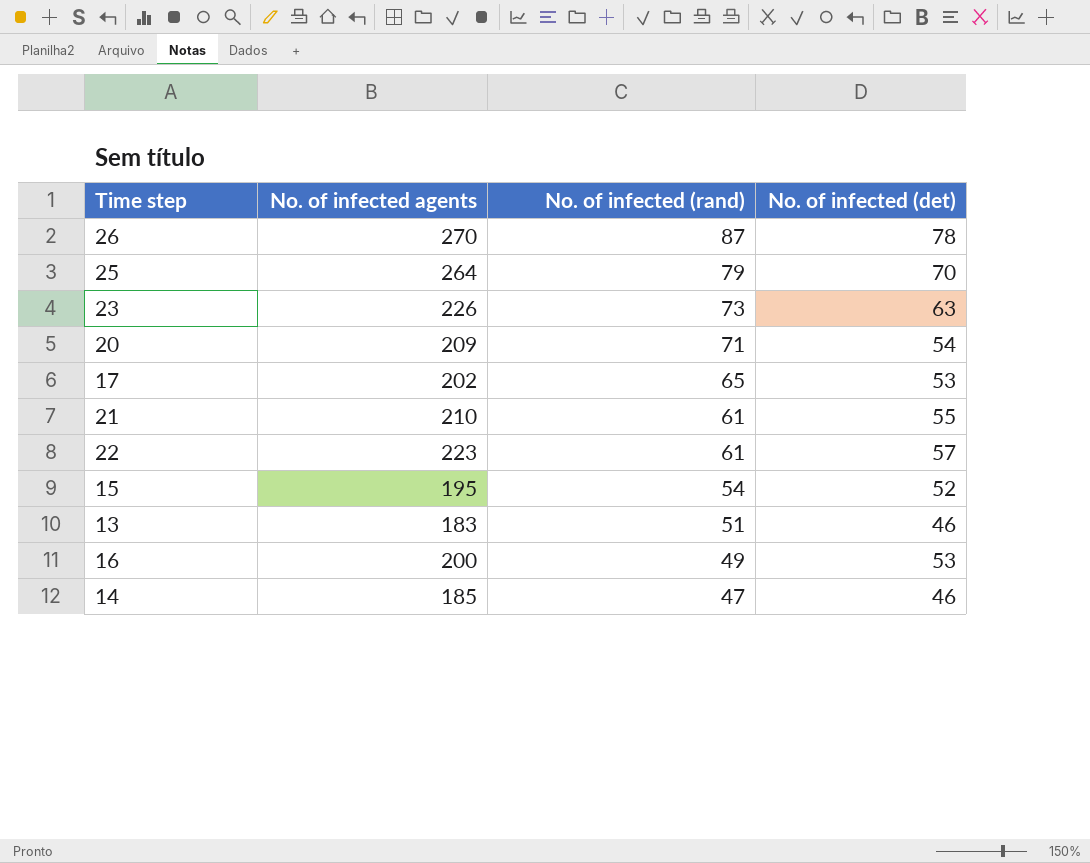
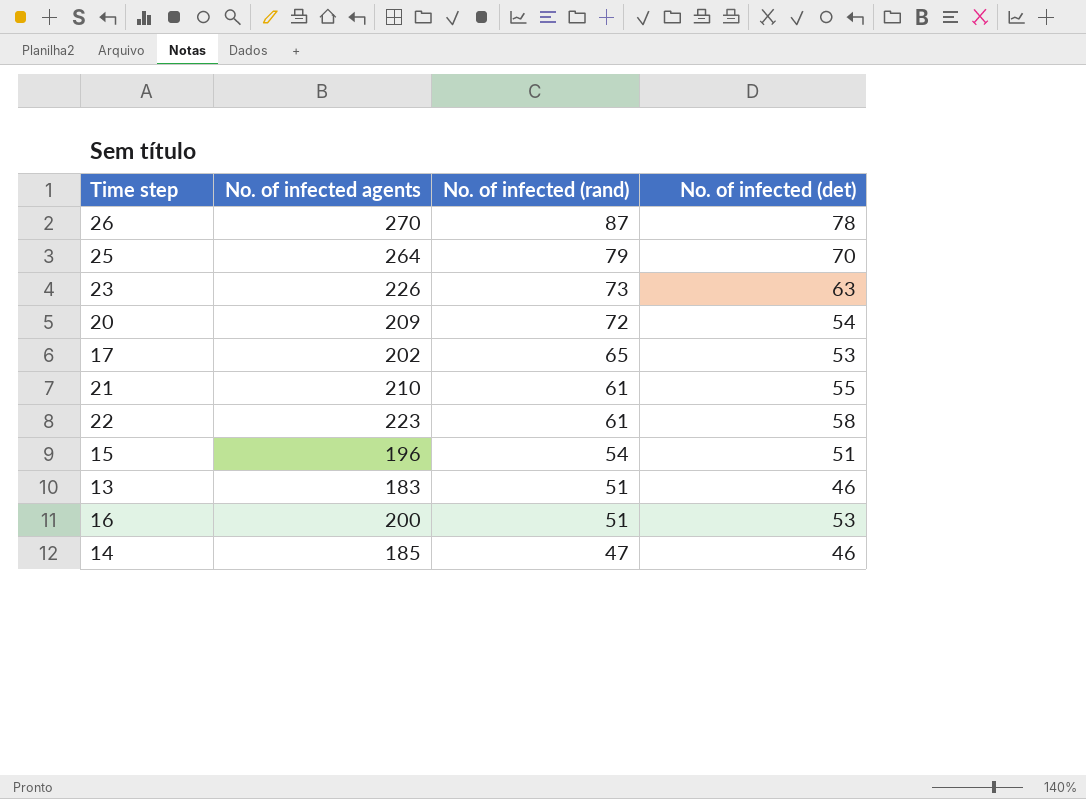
20 | No. of infected (rand): 71 -> 72
22 | No. of infected (det): 57 -> 58
15 | No. of infected agents: 195 -> 196
15 | No. of infected (det): 52 -> 51
16 | No. of infected (rand): 49 -> 51

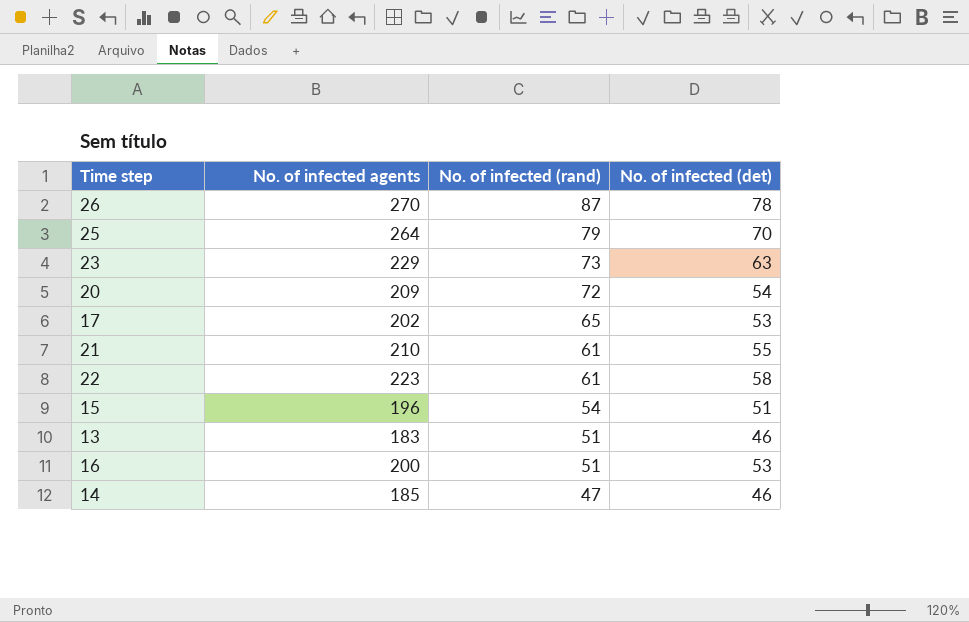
23 | No. of infected agents: 226 -> 229

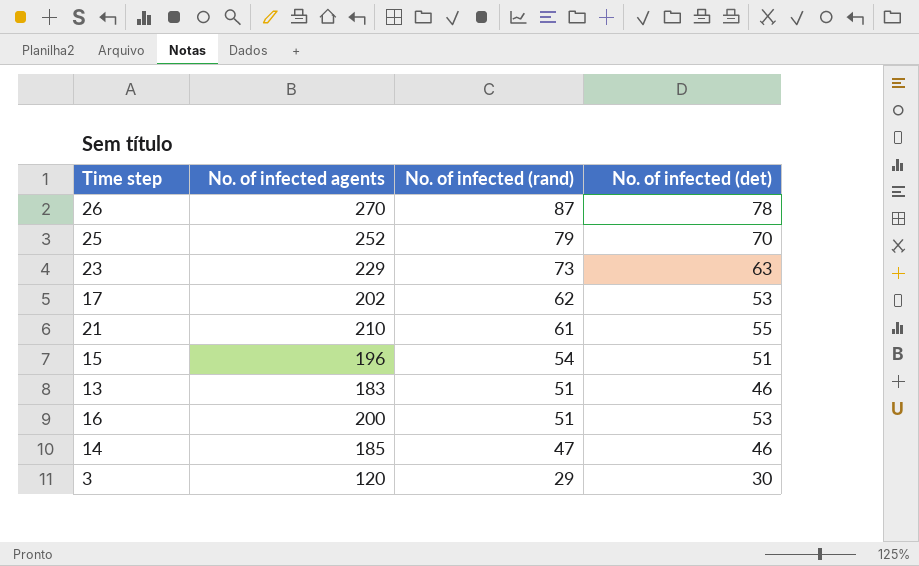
row 20: 209 | 72 | 54 -> none
row 22: 223 | 61 | 58 -> none
25 | No. of infected agents: 264 -> 252
17 | No. of infected (rand): 65 -> 62
row 3: none -> 120 | 29 | 30

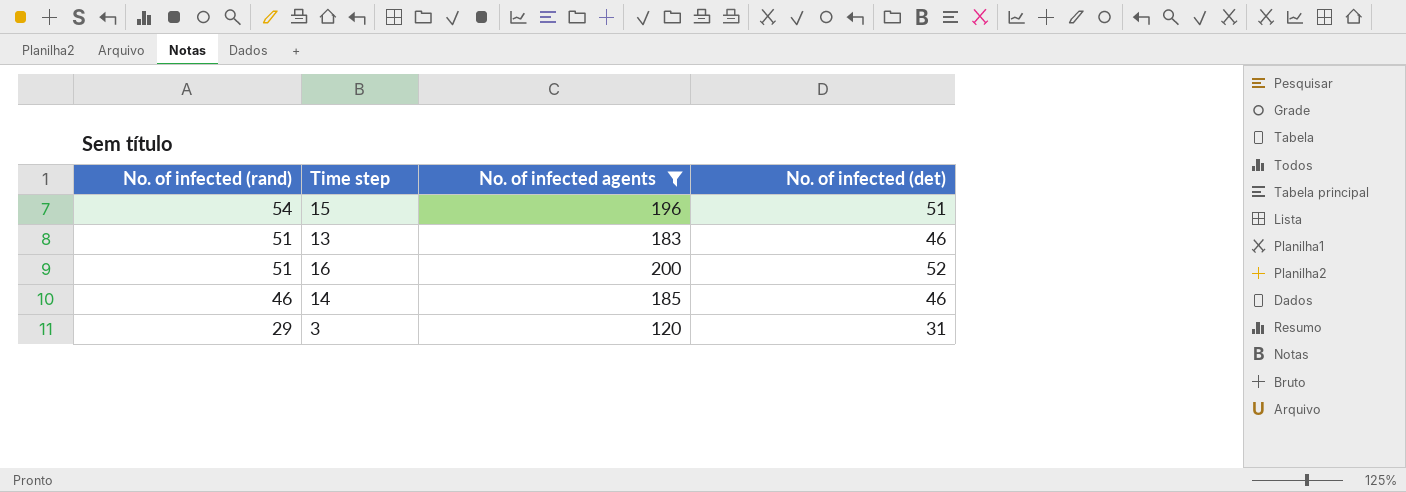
filter: none -> No. of infected agents <= 200
column No. of infected (rand) | position: 3 -> 1
16 | No. of infected (det): 53 -> 52
14 | No. of infected (rand): 47 -> 46
3 | No. of infected (det): 30 -> 31

